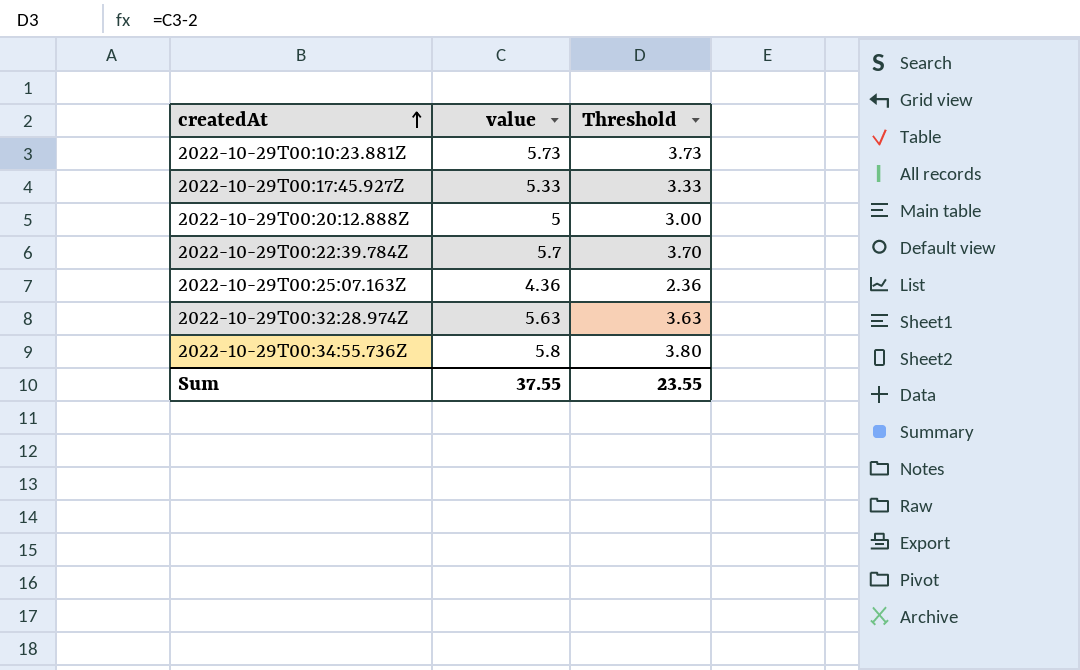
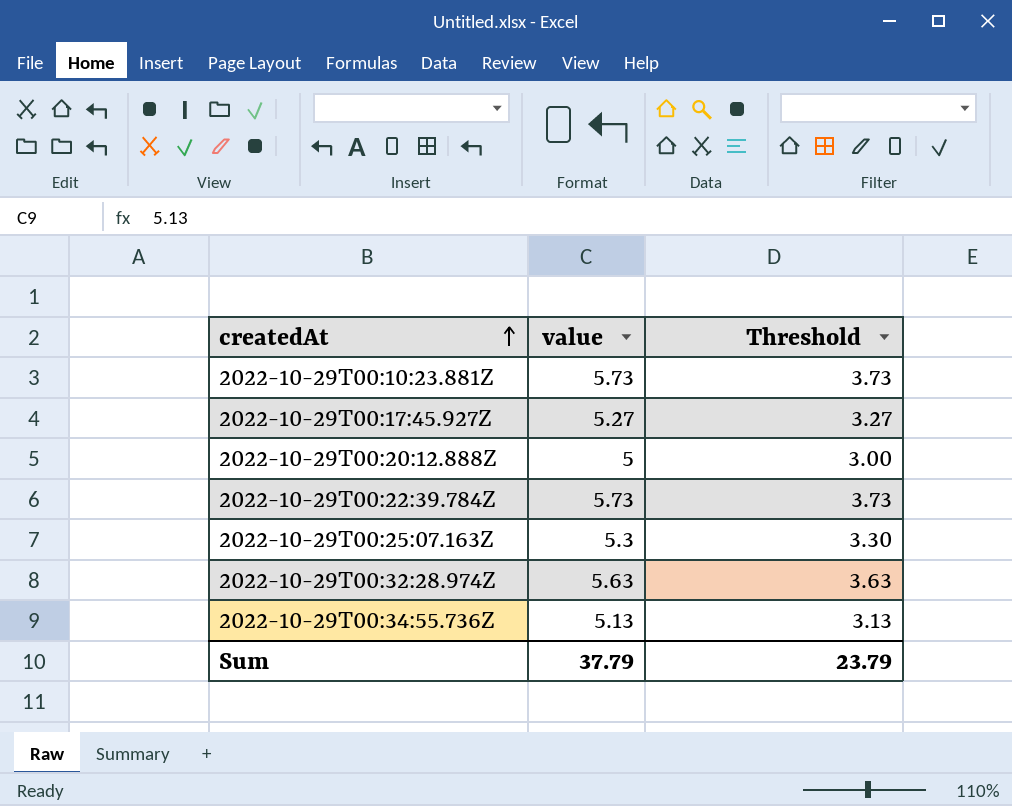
2022-10-29T00:17:45.927Z | value: 5.33 -> 5.27
2022-10-29T00:17:45.927Z | Threshold: 3.33 -> 3.27
2022-10-29T00:22:39.784Z | value: 5.7 -> 5.73
2022-10-29T00:22:39.784Z | Threshold: 3.70 -> 3.73
2022-10-29T00:25:07.163Z | value: 4.36 -> 5.3
2022-10-29T00:25:07.163Z | Threshold: 2.36 -> 3.30
2022-10-29T00:34:55.736Z | value: 5.8 -> 5.13
2022-10-29T00:34:55.736Z | Threshold: 3.80 -> 3.13
Sum | value: 37.55 -> 37.79
Sum | Threshold: 23.55 -> 23.79

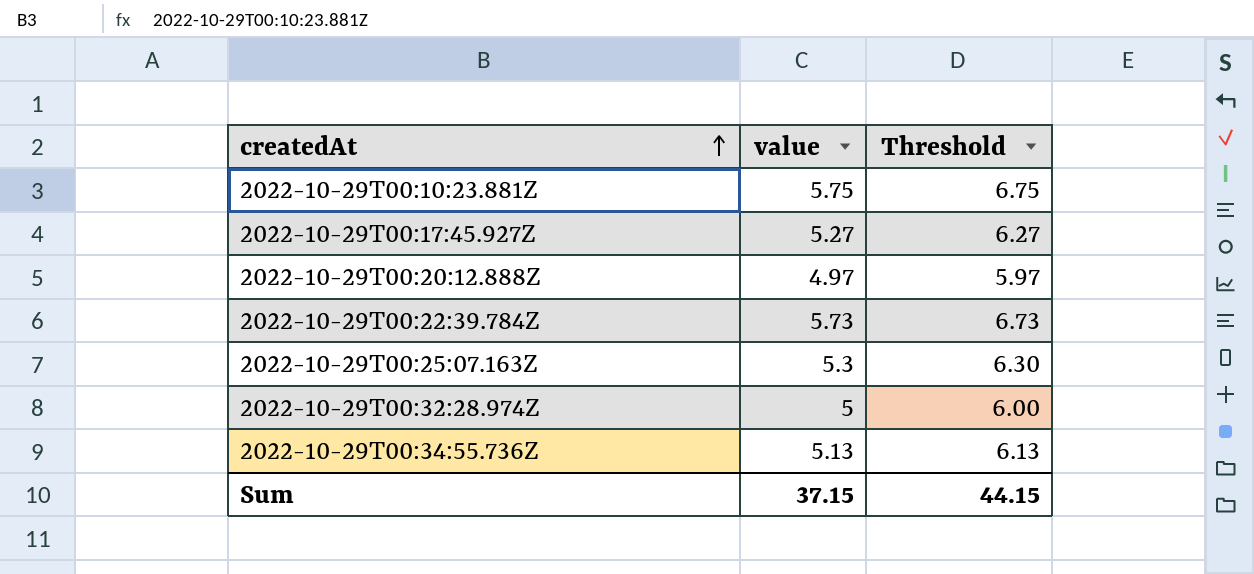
column Threshold | formula: [value] - 2 -> [value] + 1
2022-10-29T00:10:23.881Z | value: 5.73 -> 5.75
2022-10-29T00:20:12.888Z | value: 5 -> 4.97
2022-10-29T00:32:28.974Z | value: 5.63 -> 5
Sum | value: 37.79 -> 37.15
Sum | Threshold: 23.79 -> 44.15

